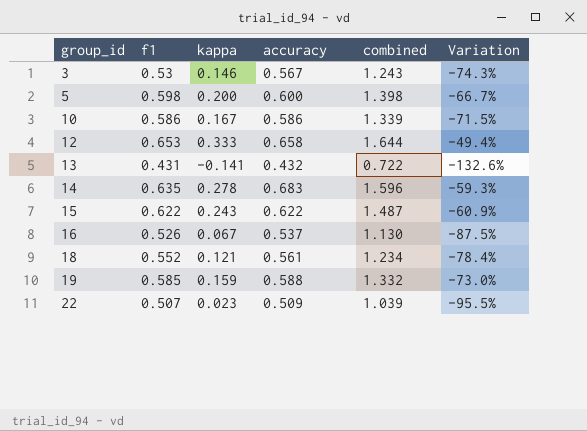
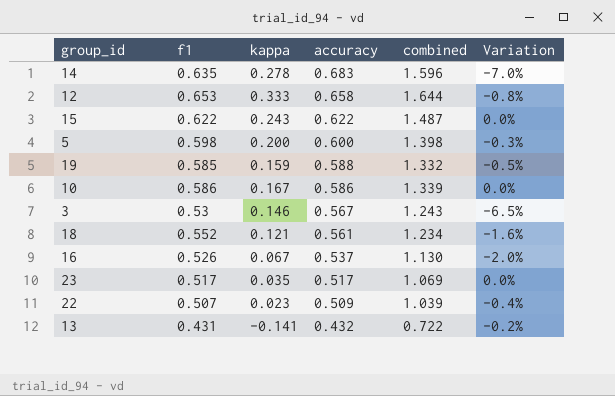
row order: group_id ascending -> accuracy descending
column Variation | formula: ([kappa] - [accuracy]) / [accuracy] -> ([f1] - [accuracy]) / [accuracy]
row 23: none -> 0.517 | 0.035 | 0.517 | 1.069 | 0.0%

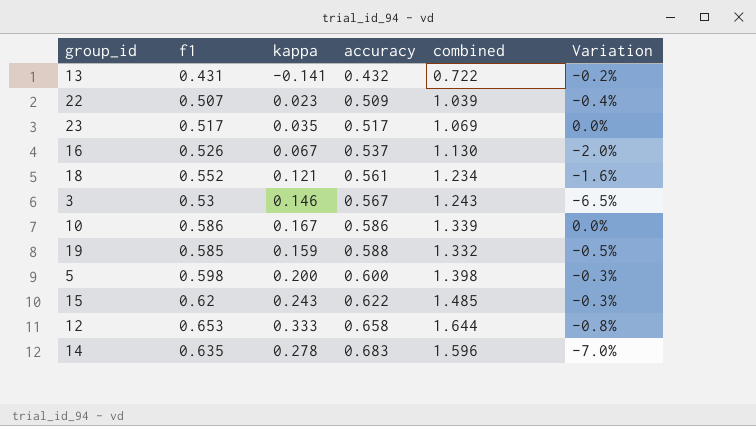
row order: accuracy descending -> accuracy ascending
15 | f1: 0.622 -> 0.62
15 | combined: 1.487 -> 1.485
15 | Variation: 0.0% -> -0.3%

